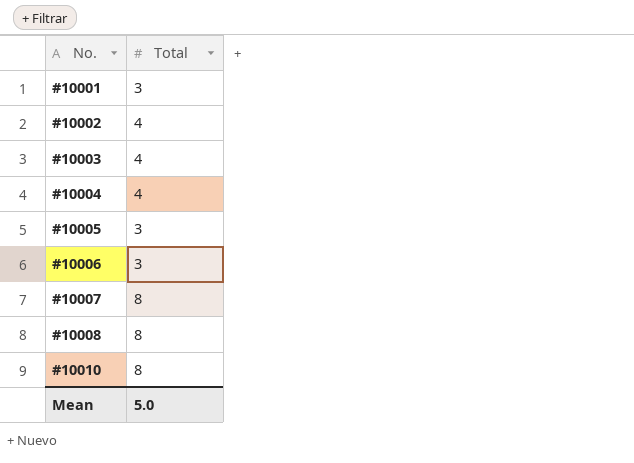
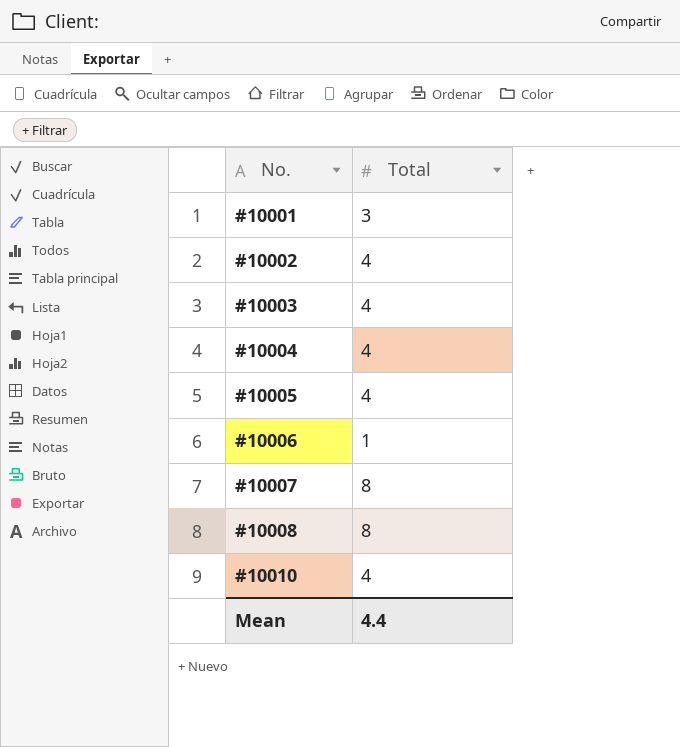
#10005 | Total: 3 -> 4
#10006 | Total: 3 -> 1
#10010 | Total: 8 -> 4
Mean | Total: 5.0 -> 4.4

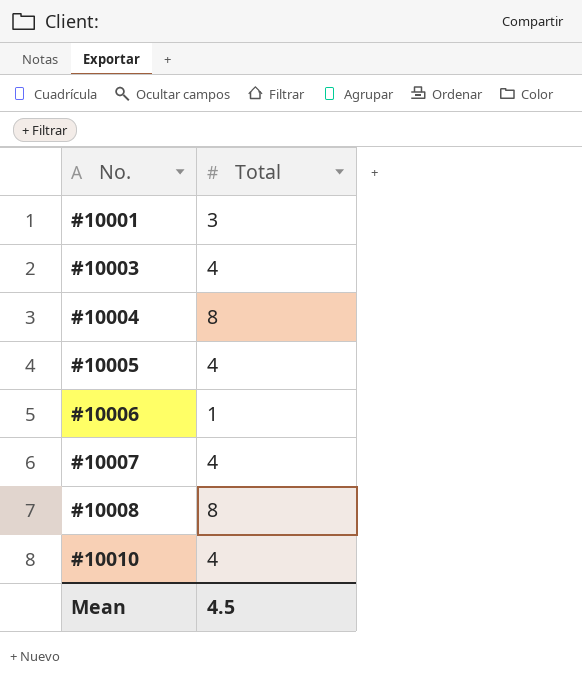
row #10002: 4 -> none
#10004 | Total: 4 -> 8
#10007 | Total: 8 -> 4
Mean | Total: 4.4 -> 4.5

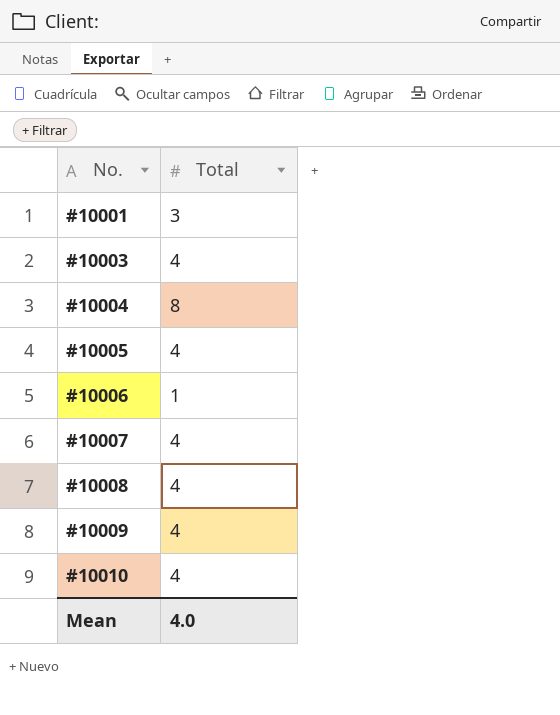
#10008 | Total: 8 -> 4
row #10009: none -> 4
Mean | Total: 4.5 -> 4.0

